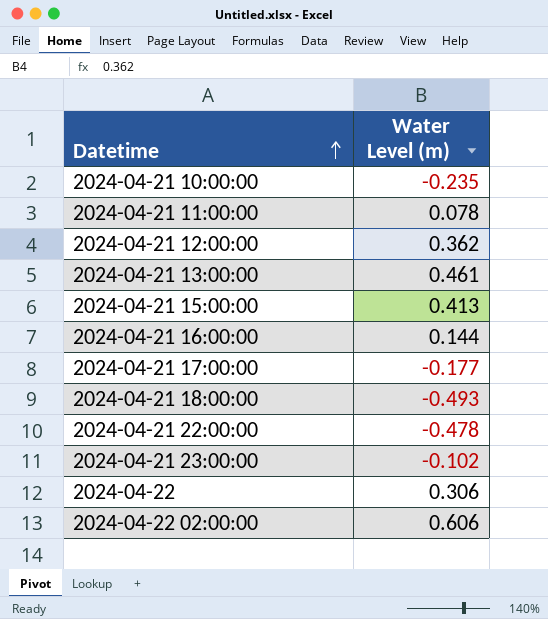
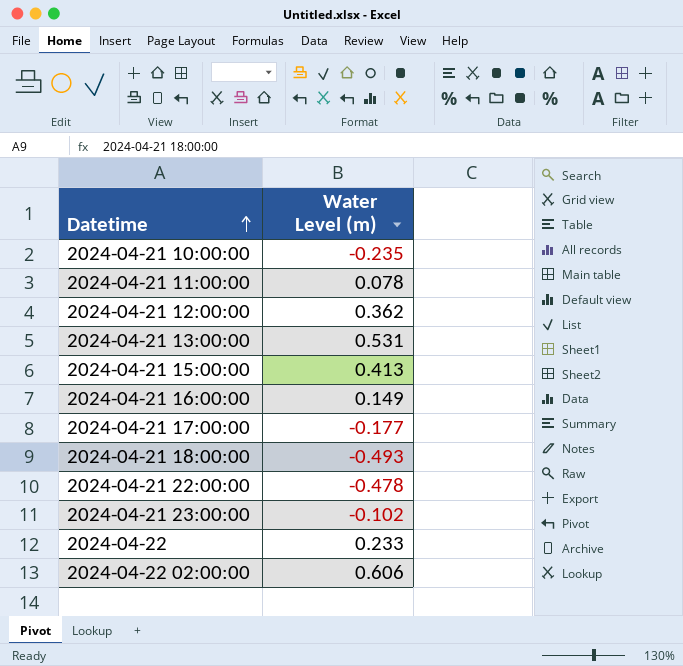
2024-04-21 13:00:00 | Water Level (m): 0.461 -> 0.531
2024-04-21 16:00:00 | Water Level (m): 0.144 -> 0.149
2024-04-22 | Water Level (m): 0.306 -> 0.233

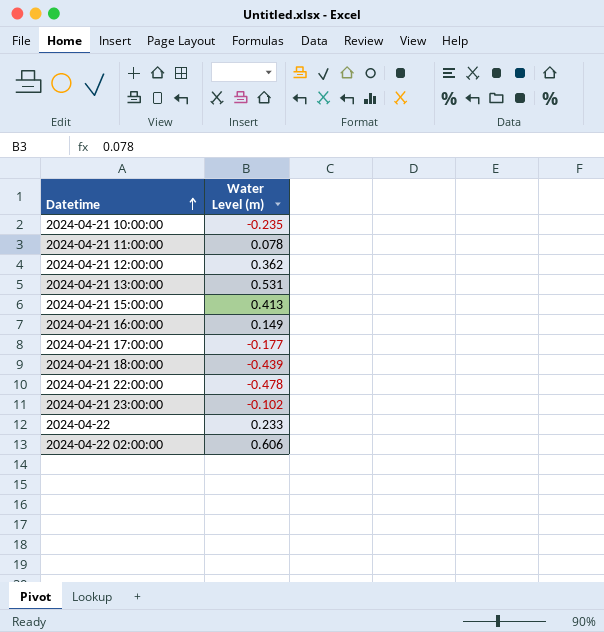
2024-04-21 18:00:00 | Water Level (m): -0.493 -> -0.439

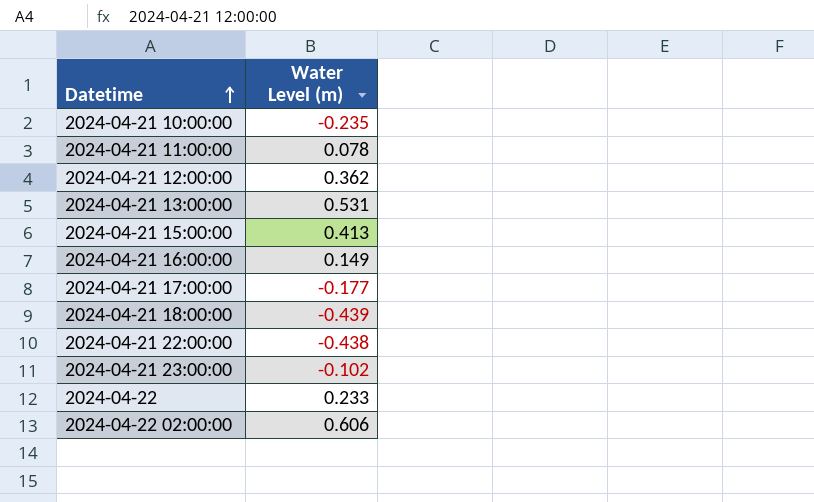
2024-04-21 22:00:00 | Water Level (m): -0.478 -> -0.438

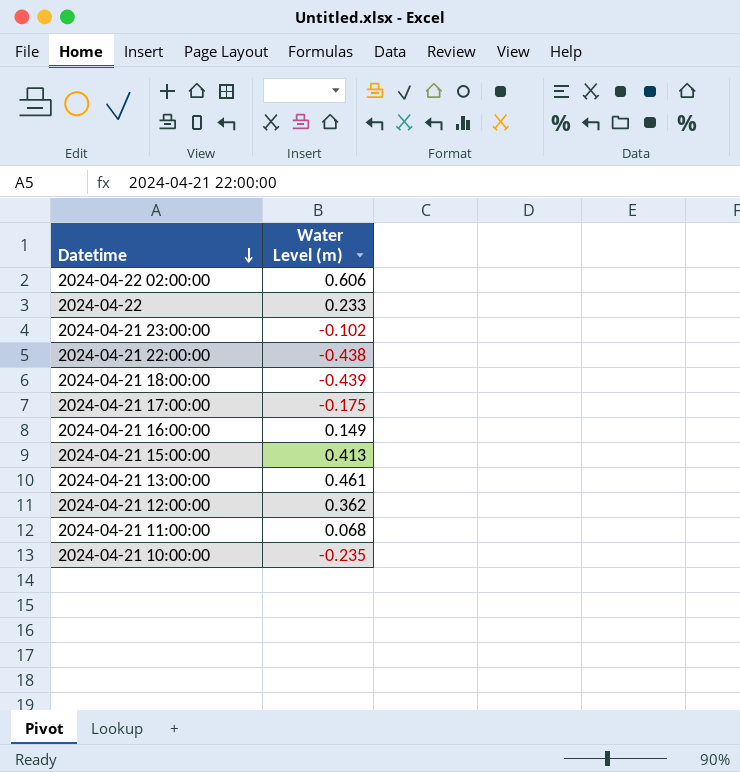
row order: Datetime ascending -> Datetime descending
2024-04-21 17:00:00 | Water Level (m): -0.177 -> -0.175
2024-04-21 13:00:00 | Water Level (m): 0.531 -> 0.461
2024-04-21 11:00:00 | Water Level (m): 0.078 -> 0.068

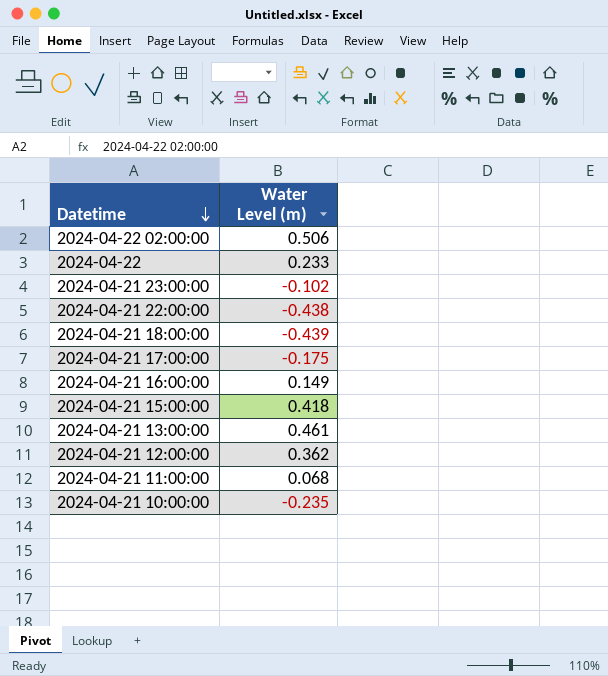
2024-04-22 02:00:00 | Water Level (m): 0.606 -> 0.506
2024-04-21 15:00:00 | Water Level (m): 0.413 -> 0.418

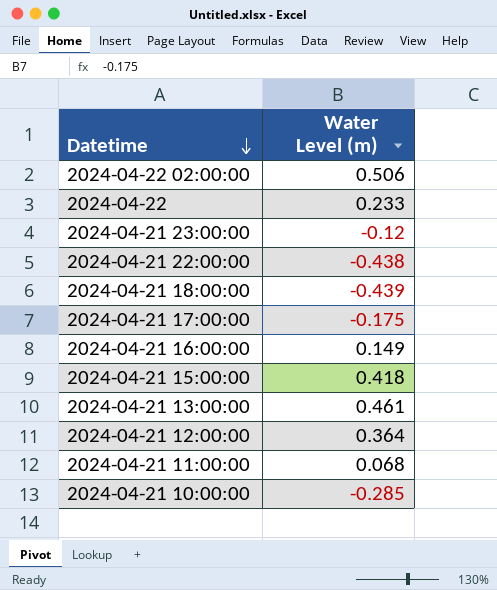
2024-04-21 23:00:00 | Water Level (m): -0.102 -> -0.12
2024-04-21 12:00:00 | Water Level (m): 0.362 -> 0.364
2024-04-21 10:00:00 | Water Level (m): -0.235 -> -0.285

